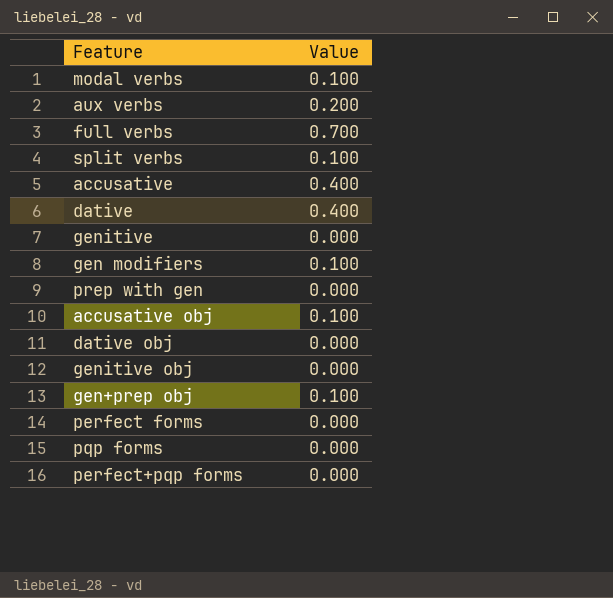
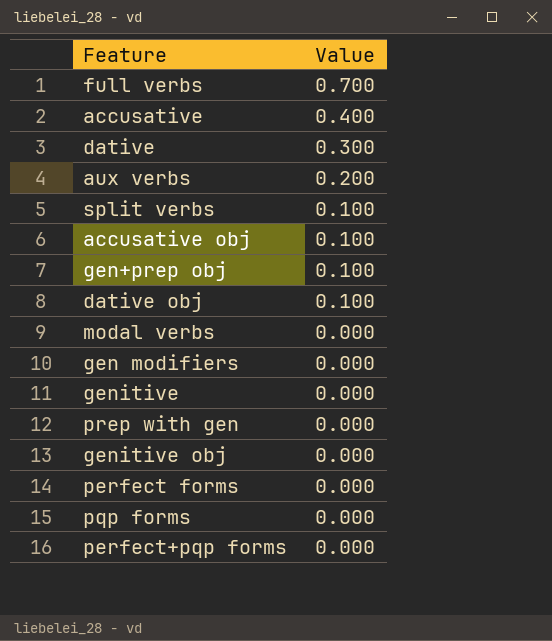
row order: none -> Value descending
dative | Value: 0.400 -> 0.300
dative obj | Value: 0.000 -> 0.100
modal verbs | Value: 0.100 -> 0.000
gen modifiers | Value: 0.100 -> 0.000

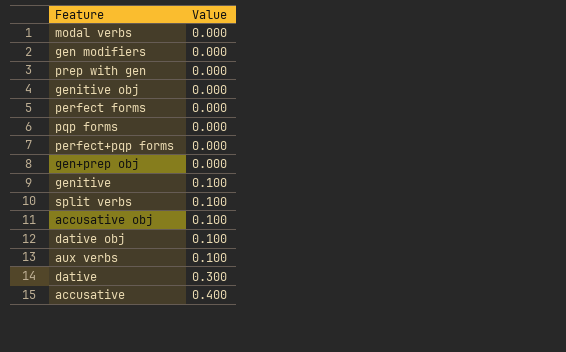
row order: Value descending -> Value ascending
row full verbs: 0.700 -> none
gen+prep obj | Value: 0.100 -> 0.000
genitive | Value: 0.000 -> 0.100
aux verbs | Value: 0.200 -> 0.100

